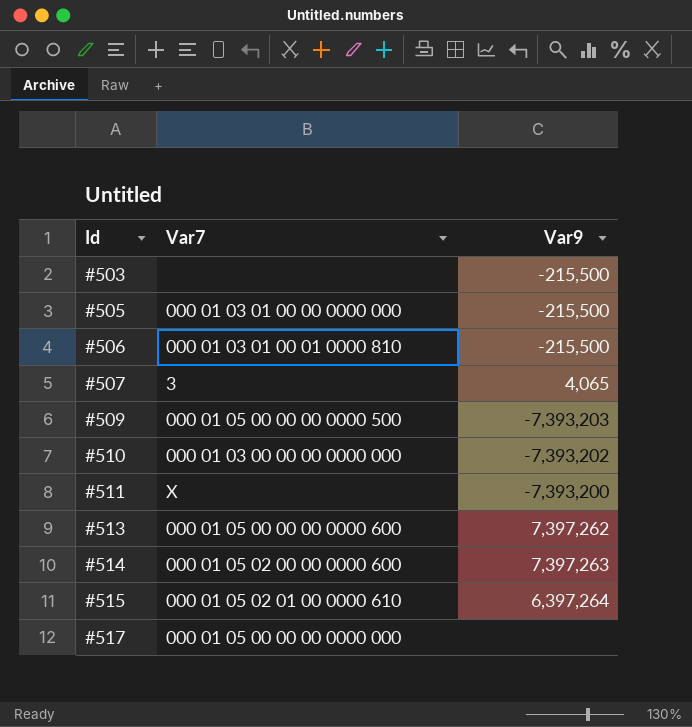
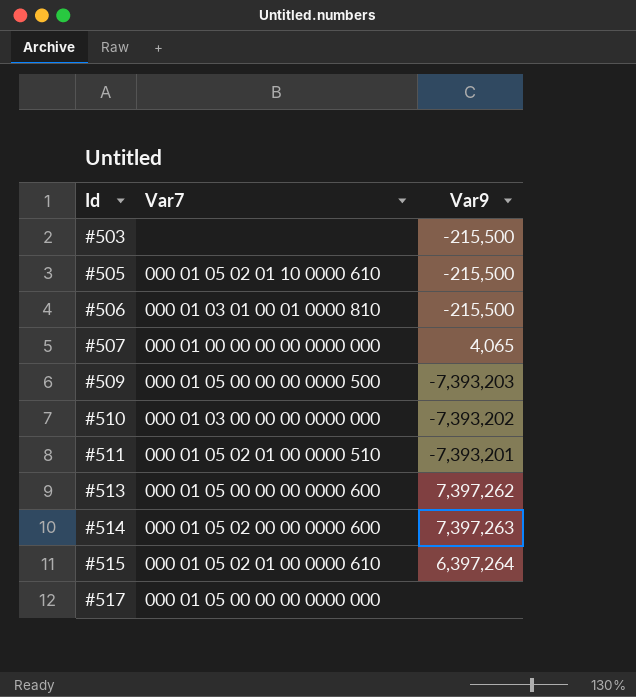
#505 | Var7: 000 01 03 01 00 00 0000 000 -> 000 01 05 02 01 10 0000 610
#507 | Var7: 3 -> 000 01 00 00 00 00 0000 000
#511 | Var7: Х -> 000 01 05 02 01 00 0000 510
#511 | Var9: -7,393,200 -> -7,393,201

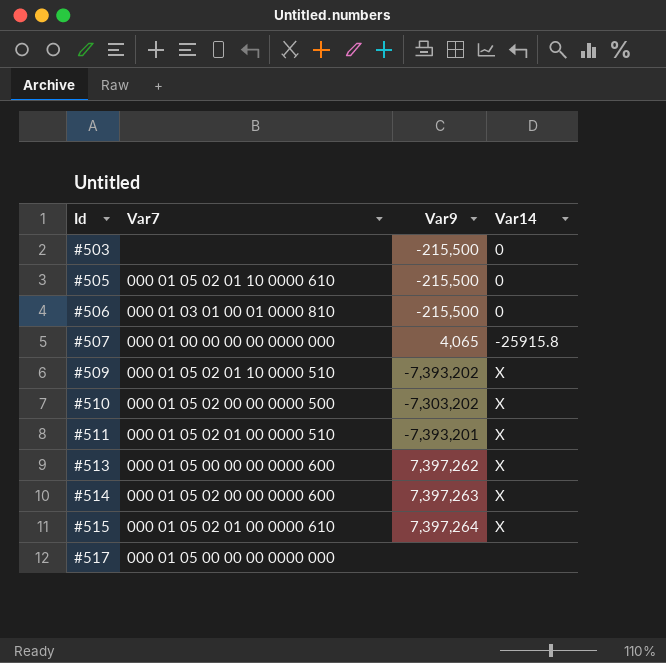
column Var14 | position: none -> 4
#509 | Var7: 000 01 05 00 00 00 0000 500 -> 000 01 05 02 01 10 0000 510
#509 | Var9: -7,393,203 -> -7,393,202
#510 | Var7: 000 01 03 00 00 00 0000 000 -> 000 01 05 02 00 00 0000 500
#510 | Var9: -7,393,202 -> -7,303,202
#515 | Var9: 6,397,264 -> 7,397,264

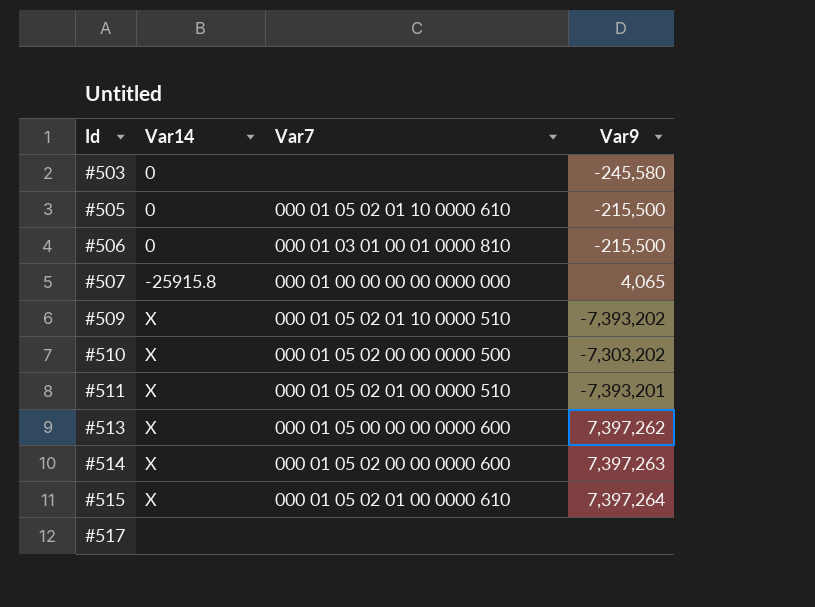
column Var14 | position: 4 -> 2
#503 | Var9: -215,500 -> -245,580
#517 | Var7: 000 01 05 00 00 00 0000 000 -> none

